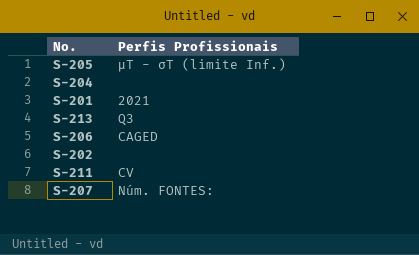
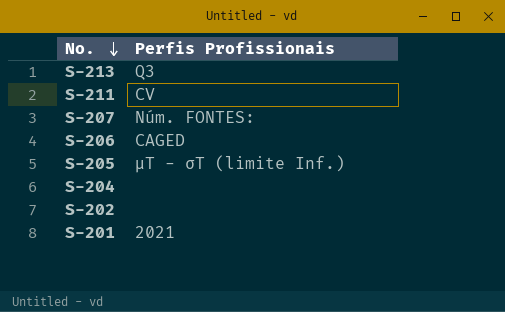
row order: none -> No. descending

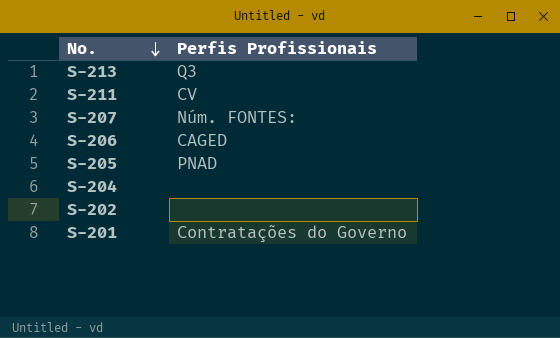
S-205 | Perfis Profissionais: µT - σT (limite Inf.) -> PNAD
S-201 | Perfis Profissionais: 2021 -> Contratações do Governo

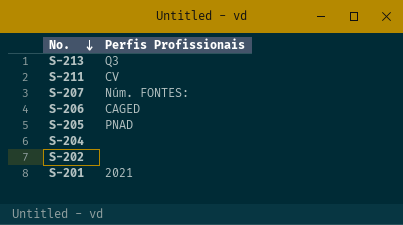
S-201 | Perfis Profissionais: Contratações do Governo -> 2021

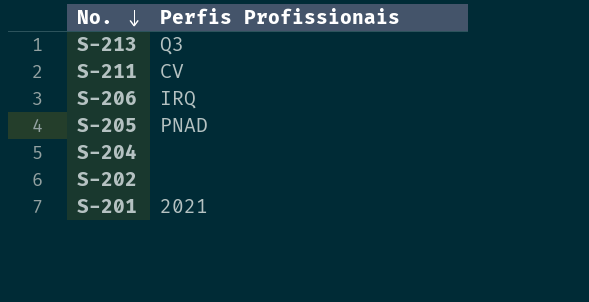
row S-207: Núm. FONTES: -> none
S-206 | Perfis Profissionais: CAGED -> IRQ

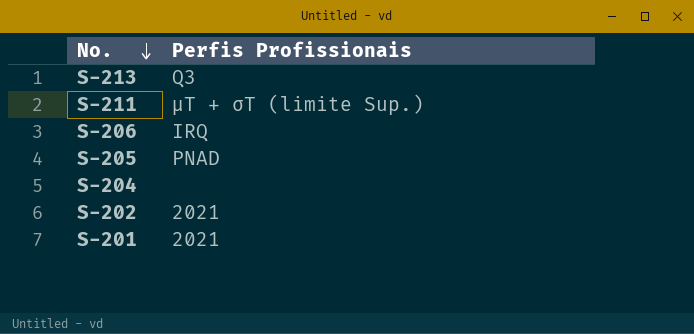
S-211 | Perfis Profissionais: CV -> µT + σT (limite Sup.)
S-202 | Perfis Profissionais: none -> 2021

